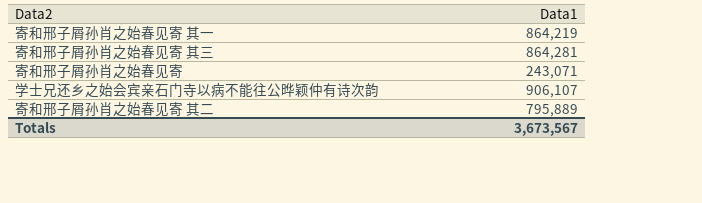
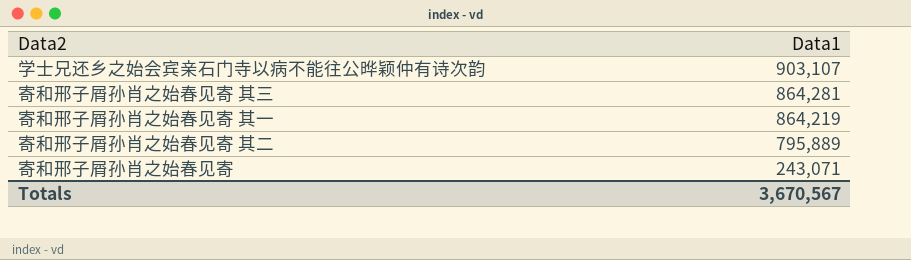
row order: none -> Data1 descending
学士兄还乡之始会宾亲石门寺以病不能往公晔颖仲有诗次韵 | Data1: 906,107 -> 903,107
Totals | Data1: 3,673,567 -> 3,670,567

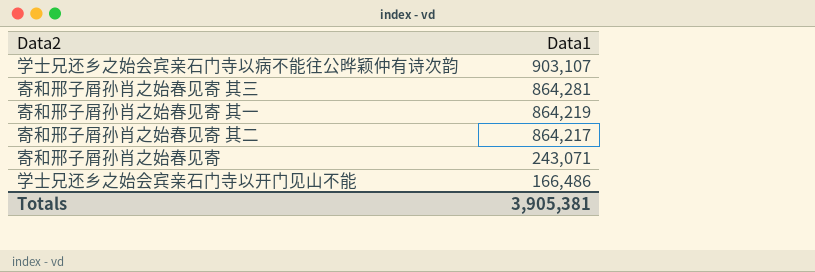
寄和邢子屑孙肖之始春见寄 其二 | Data1: 795,889 -> 864,217
row 学士兄还乡之始会宾亲石门寺以开门见山不能: none -> 166,486
Totals | Data1: 3,670,567 -> 3,905,381

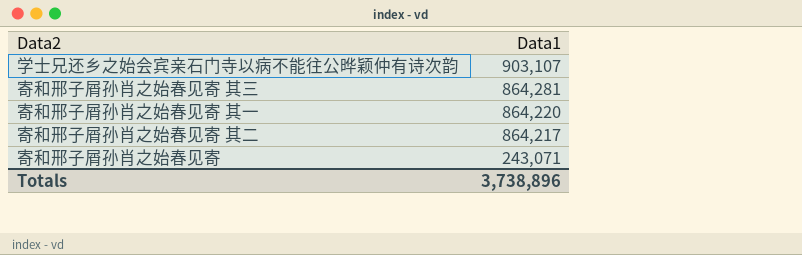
row 学士兄还乡之始会宾亲石门寺以开门见山不能: 166,486 -> none
寄和邢子屑孙肖之始春见寄 其一 | Data1: 864,219 -> 864,220
Totals | Data1: 3,905,381 -> 3,738,896

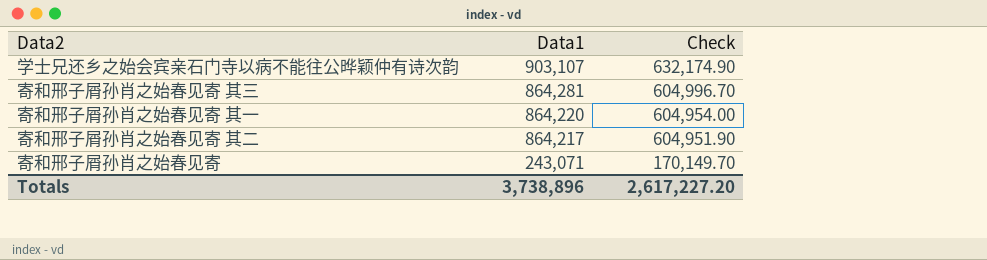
column Check | formula: none -> [Data1] * 0.7

